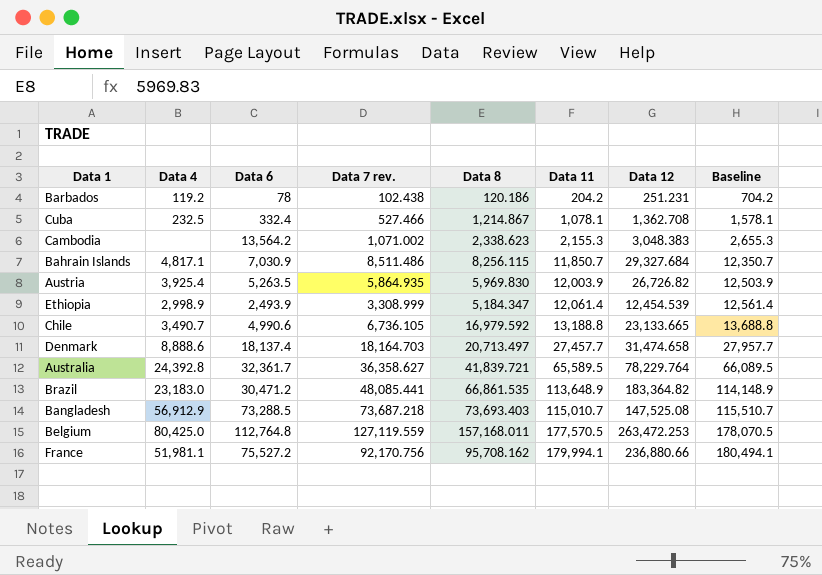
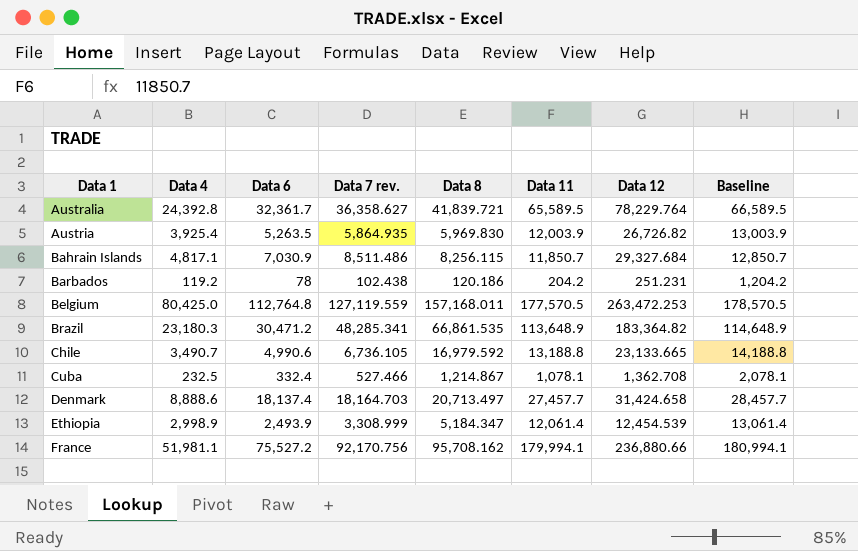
row order: Data 11 ascending -> Data 1 ascending
column Baseline | formula: [Data 11] + 500 -> [Data 11] + 1000
row Cambodia: none | 13,564.2 | 1,071.002 | 2,338.623 | 2,155.3 | 3,048.383 | 2,655.3 -> none
row Bangladesh: 56,912.9 | 73,288.5 | 73,687.218 | 73,693.403 | 115,010.7 | 147,525.08 | 115,510.7 -> none
Brazil | Data 4: 23,183.0 -> 23,180.3
Brazil | Data 7 rev.: 48,085.441 -> 48,285.341
Denmark | Data 12: 31,474.658 -> 31,424.658

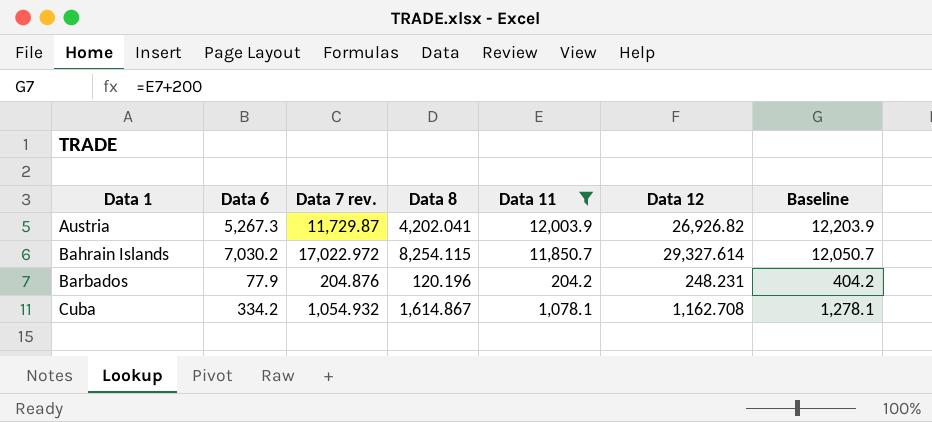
filter: none -> Data 11 <= 12,003.9
column Data 4 | position: 2 -> none
column Baseline | formula: [Data 11] + 1000 -> [Data 11] + 200
Austria | Data 6: 5,263.5 -> 5,267.3
Austria | Data 7 rev.: 5,864.935 -> 11,729.87
Austria | Data 8: 5,969.830 -> 4,202.041
Austria | Data 12: 26,726.82 -> 26,926.82
Bahrain Islands | Data 6: 7,030.9 -> 7,030.2
Bahrain Islands | Data 7 rev.: 8,511.486 -> 17,022.972
Bahrain Islands | Data 8: 8,256.115 -> 8,254.115
Bahrain Islands | Data 12: 29,327.684 -> 29,327.614
Barbados | Data 6: 78 -> 77.9
Barbados | Data 7 rev.: 102.438 -> 204.876
Barbados | Data 8: 120.186 -> 120.196
Barbados | Data 12: 251.231 -> 248.231
Cuba | Data 6: 332.4 -> 334.2
Cuba | Data 7 rev.: 527.466 -> 1,054.932
Cuba | Data 8: 1,214.867 -> 1,614.867
Cuba | Data 12: 1,362.708 -> 1,162.708

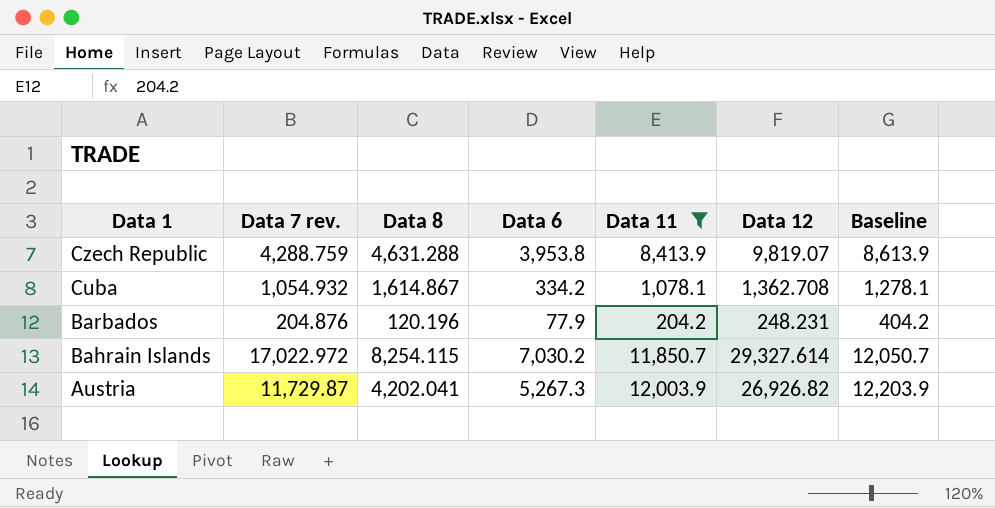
row order: Data 1 ascending -> Data 1 descending
column Data 6 | position: 2 -> 4
row Czech Republic: none -> 4,288.759 | 4,631.288 | 3,953.8 | 8,413.9 | 9,819.07 | 8,613.9
Cuba | Data 12: 1,162.708 -> 1,362.708

